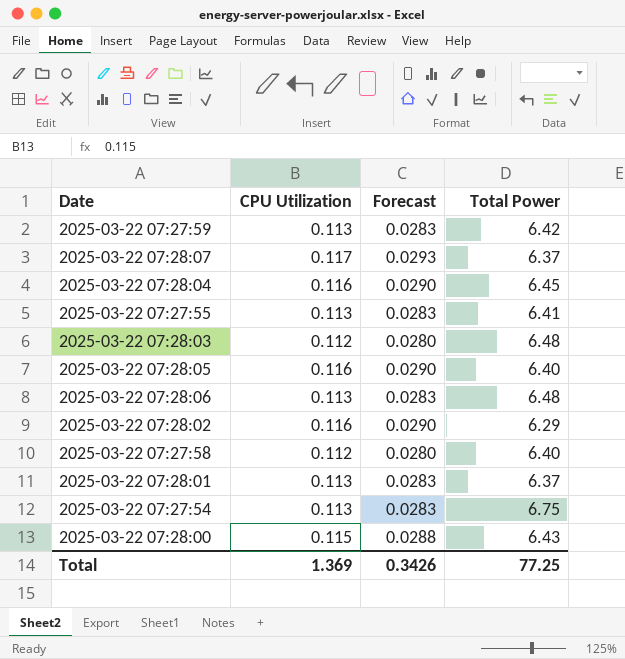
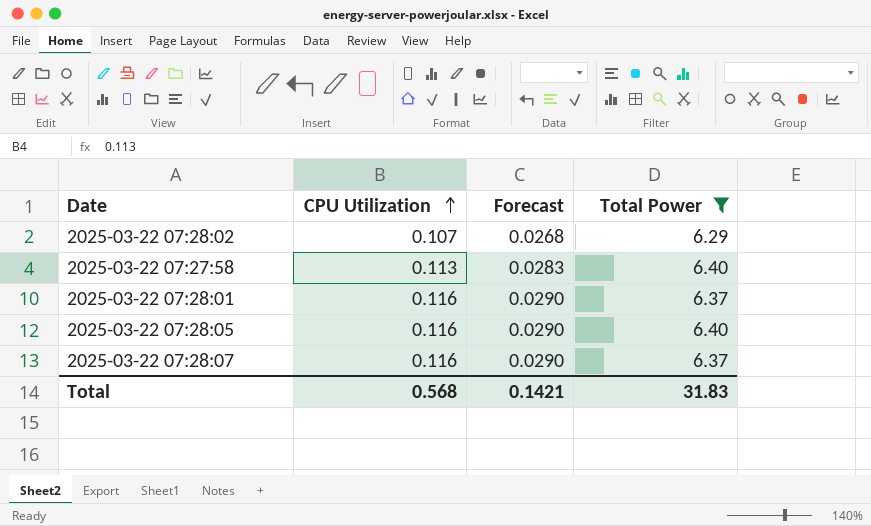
filter: none -> Total Power <= 6.40
row order: none -> CPU Utilization ascending
2025-03-22 07:28:02 | CPU Utilization: 0.116 -> 0.107
2025-03-22 07:28:02 | Forecast: 0.0290 -> 0.0268
2025-03-22 07:27:58 | CPU Utilization: 0.112 -> 0.113
2025-03-22 07:27:58 | Forecast: 0.0280 -> 0.0283
2025-03-22 07:28:01 | CPU Utilization: 0.113 -> 0.116
2025-03-22 07:28:01 | Forecast: 0.0283 -> 0.0290
2025-03-22 07:28:07 | CPU Utilization: 0.117 -> 0.116
2025-03-22 07:28:07 | Forecast: 0.0293 -> 0.0290
Total | CPU Utilization: 1.369 -> 0.568
Total | Forecast: 0.3426 -> 0.1421
Total | Total Power: 77.25 -> 31.83

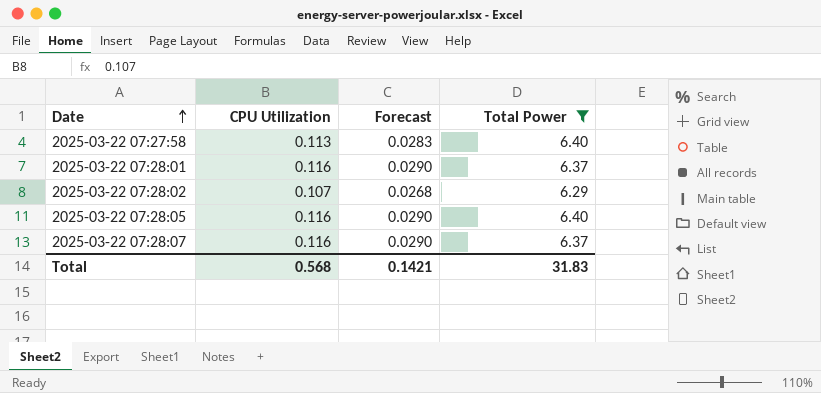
row order: CPU Utilization ascending -> Date ascending

